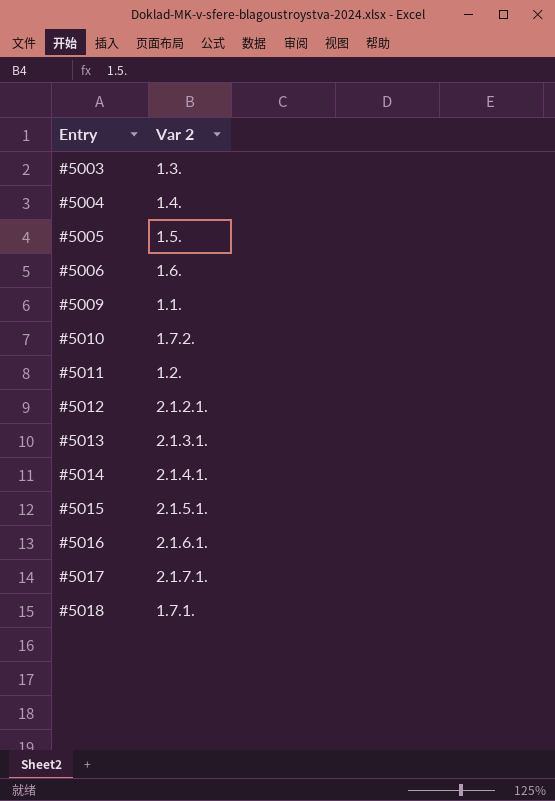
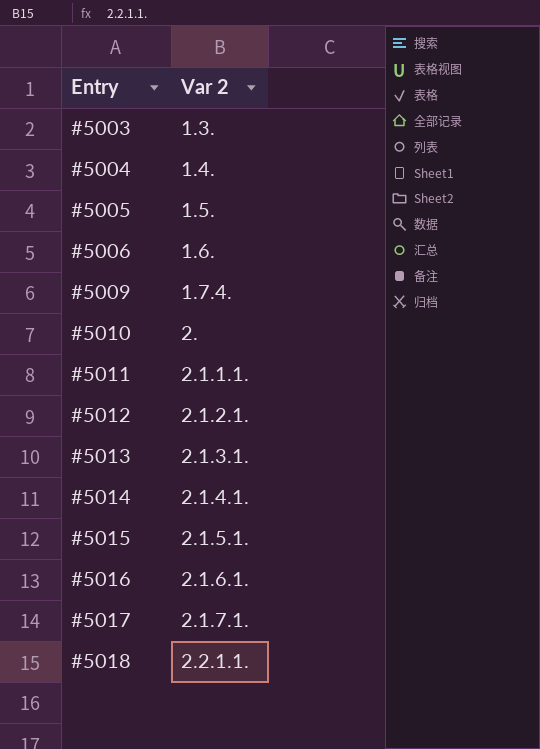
#5009 | Var 2: 1.1. -> 1.7.4.
#5010 | Var 2: 1.7.2. -> 2.
#5011 | Var 2: 1.2. -> 2.1.1.1.
#5018 | Var 2: 1.7.1. -> 2.2.1.1.

